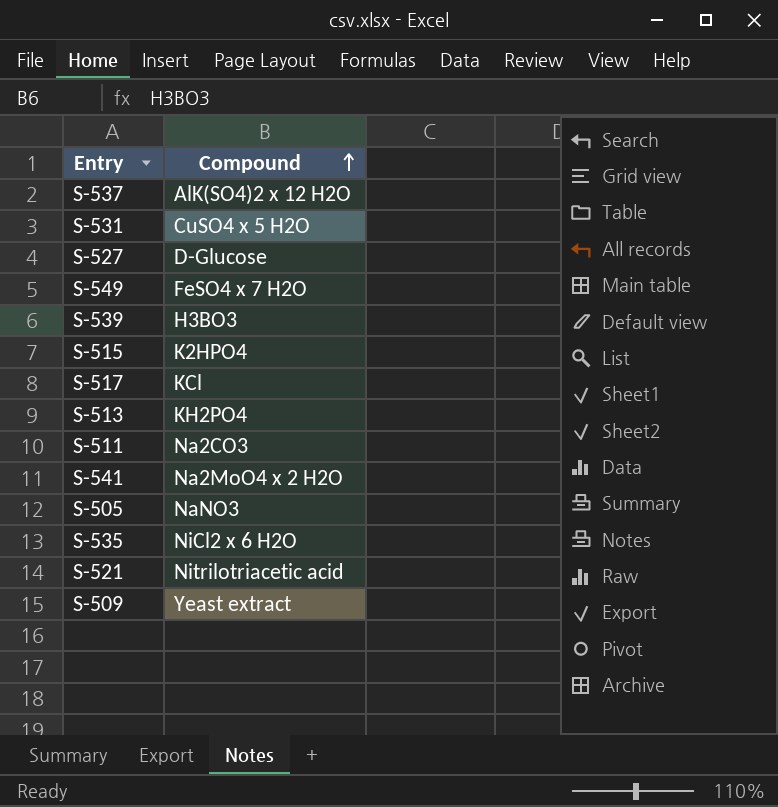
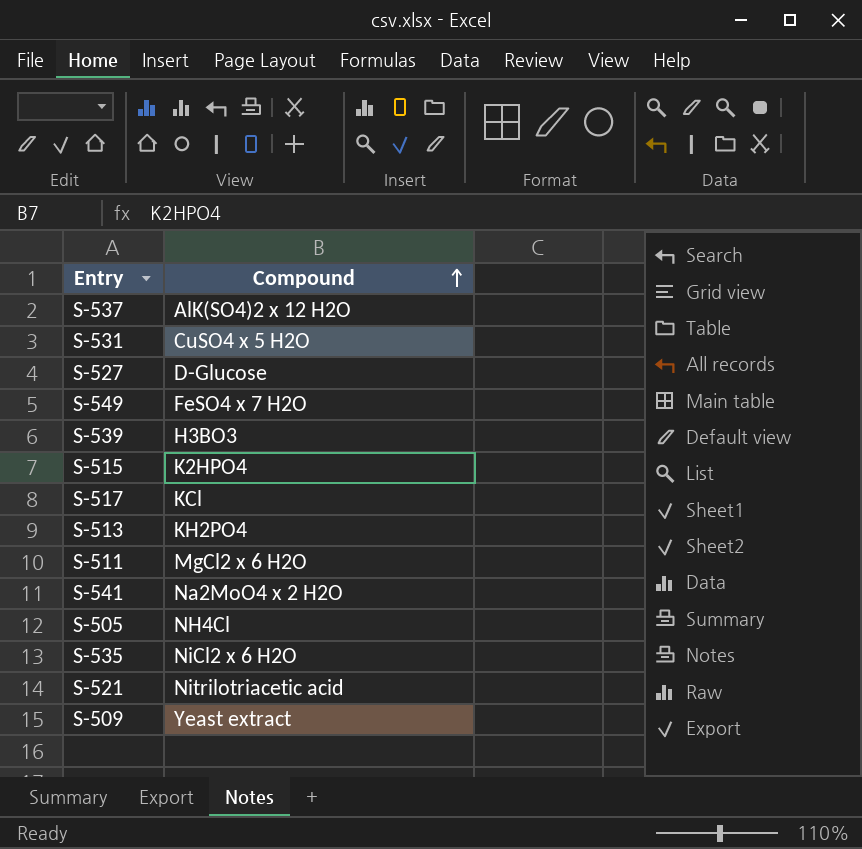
S-511 | Compound: Na2CO3 -> MgCl2 x 6 H2O
S-505 | Compound: NaNO3 -> NH4Cl

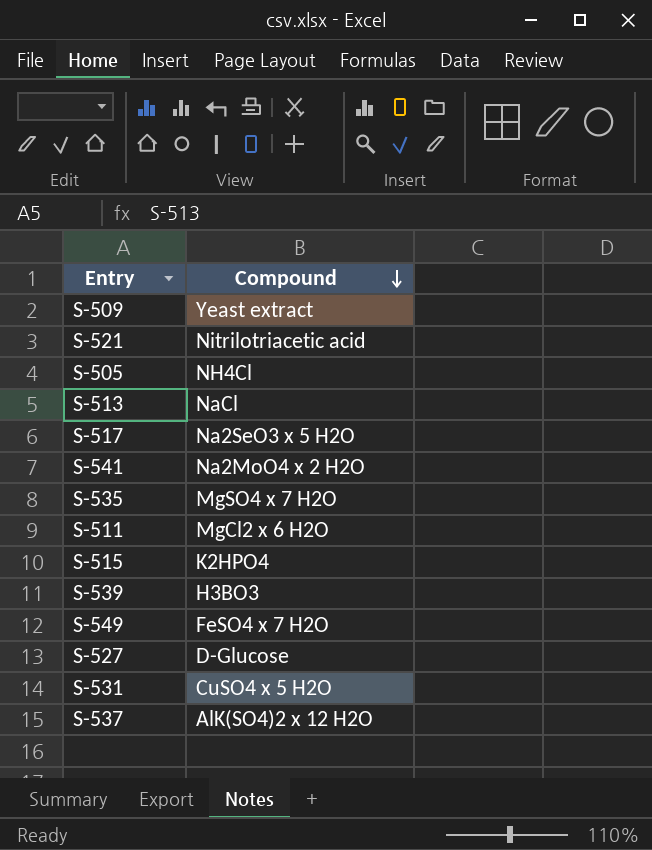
row order: Compound ascending -> Compound descending
S-513 | Compound: KH2PO4 -> NaCl
S-517 | Compound: KCl -> Na2SeO3 x 5 H2O
S-535 | Compound: NiCl2 x 6 H2O -> MgSO4 x 7 H2O

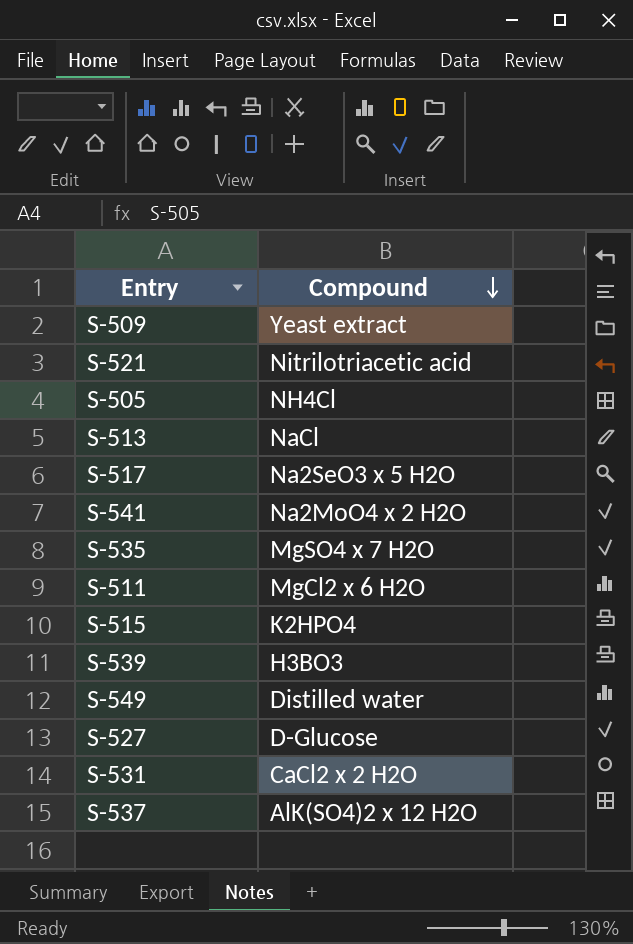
S-549 | Compound: FeSO4 x 7 H2O -> Distilled water
S-531 | Compound: CuSO4 x 5 H2O -> CaCl2 x 2 H2O

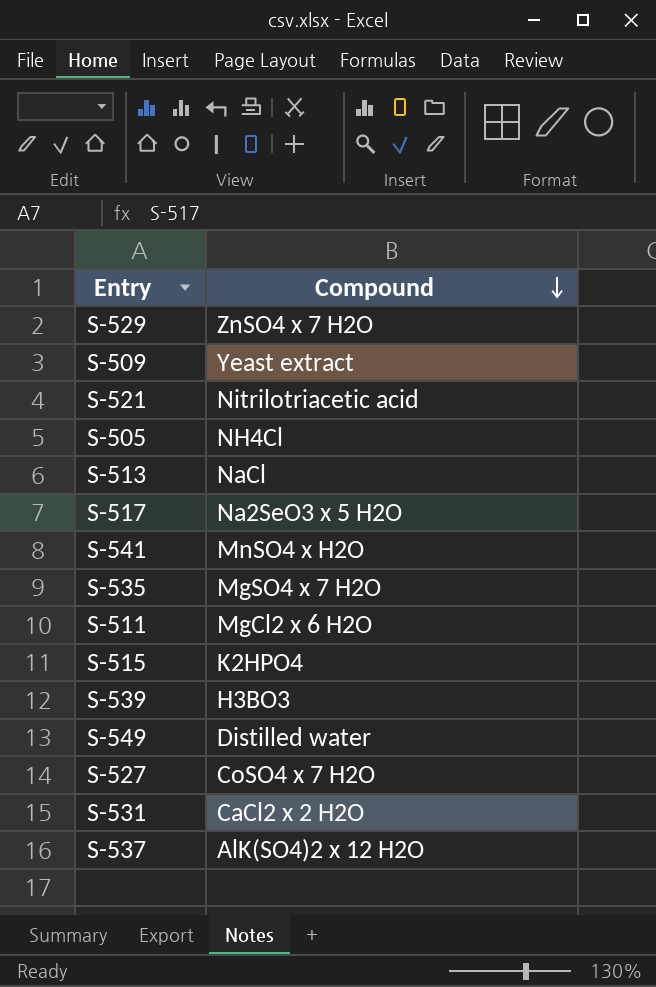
row S-529: none -> ZnSO4 x 7 H2O
S-541 | Compound: Na2MoO4 x 2 H2O -> MnSO4 x H2O
S-527 | Compound: D-Glucose -> CoSO4 x 7 H2O

